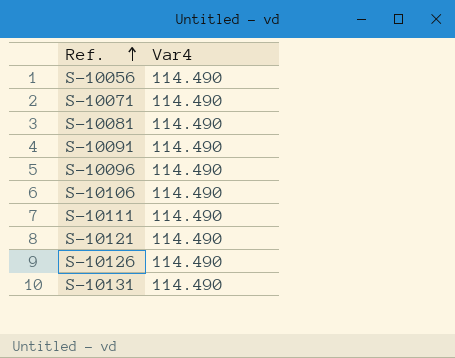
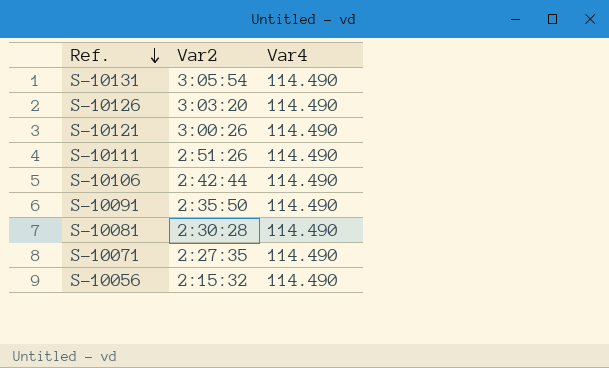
row order: Ref. ascending -> Ref. descending
column Var2 | position: none -> 2
row S-10096: 114.490 -> none

